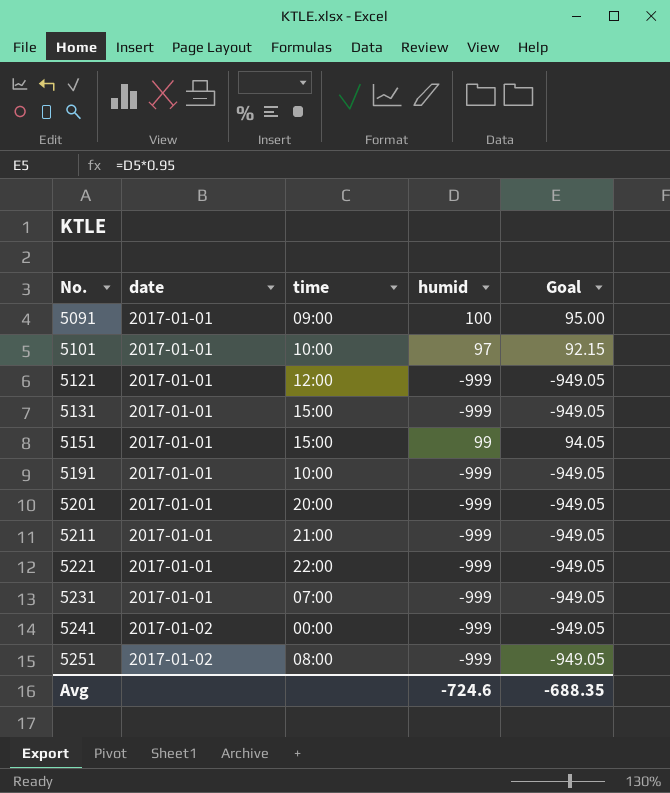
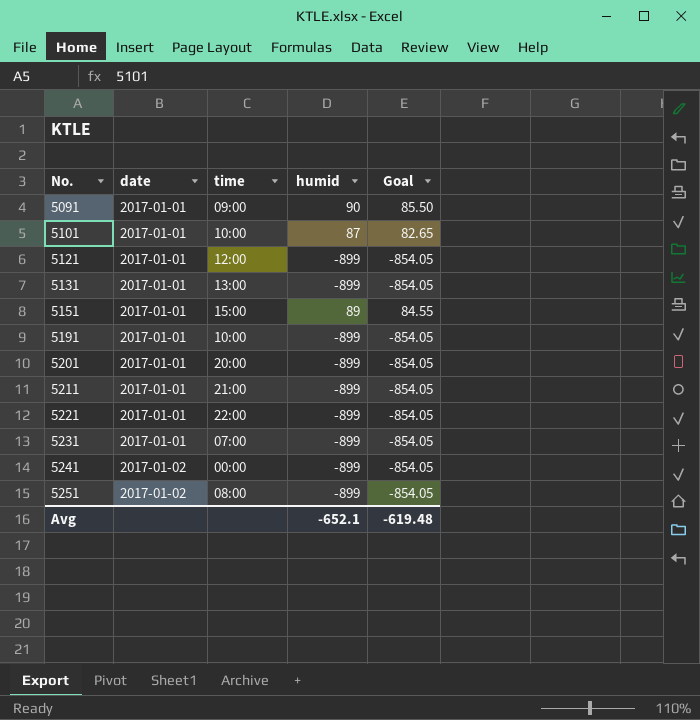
5091 | humid: 100 -> 90
5091 | Goal: 95.00 -> 85.50
5101 | humid: 97 -> 87
5101 | Goal: 92.15 -> 82.65
5121 | humid: -999 -> -899
5121 | Goal: -949.05 -> -854.05
5131 | time: 15:00 -> 13:00
5131 | humid: -999 -> -899
5131 | Goal: -949.05 -> -854.05
5151 | humid: 99 -> 89
5151 | Goal: 94.05 -> 84.55
5191 | humid: -999 -> -899
5191 | Goal: -949.05 -> -854.05
5201 | humid: -999 -> -899
5201 | Goal: -949.05 -> -854.05
5211 | humid: -999 -> -899
5211 | Goal: -949.05 -> -854.05
5221 | humid: -999 -> -899
5221 | Goal: -949.05 -> -854.05
5231 | humid: -999 -> -899
5231 | Goal: -949.05 -> -854.05
5241 | humid: -999 -> -899
5241 | Goal: -949.05 -> -854.05
5251 | humid: -999 -> -899
5251 | Goal: -949.05 -> -854.05
Avg | humid: -724.6 -> -652.1
Avg | Goal: -688.35 -> -619.48

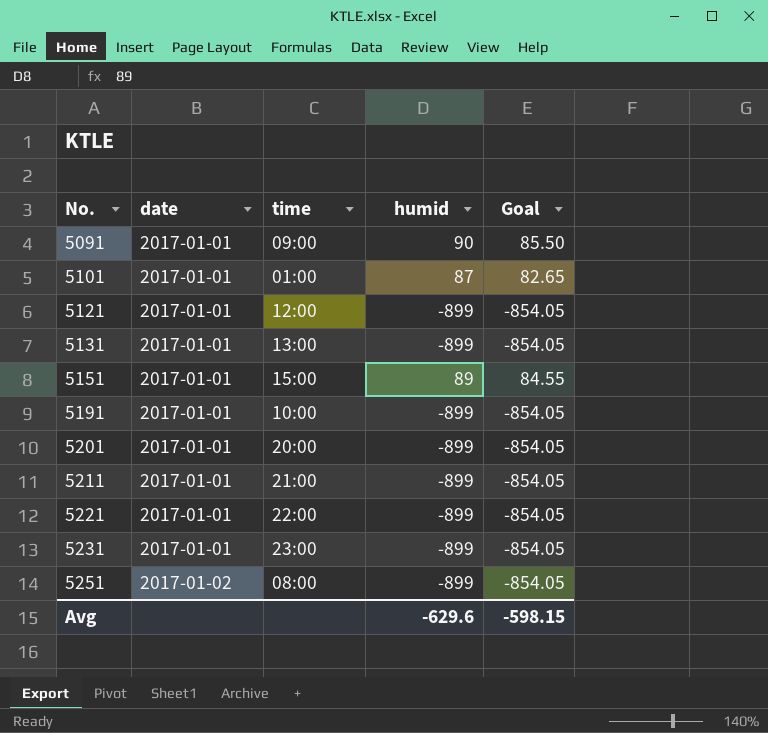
row 5241: 2017-01-02 | 00:00 | -899 | -854.05 -> none
5101 | time: 10:00 -> 01:00
5231 | time: 07:00 -> 23:00
Avg | humid: -652.1 -> -629.6
Avg | Goal: -619.48 -> -598.15

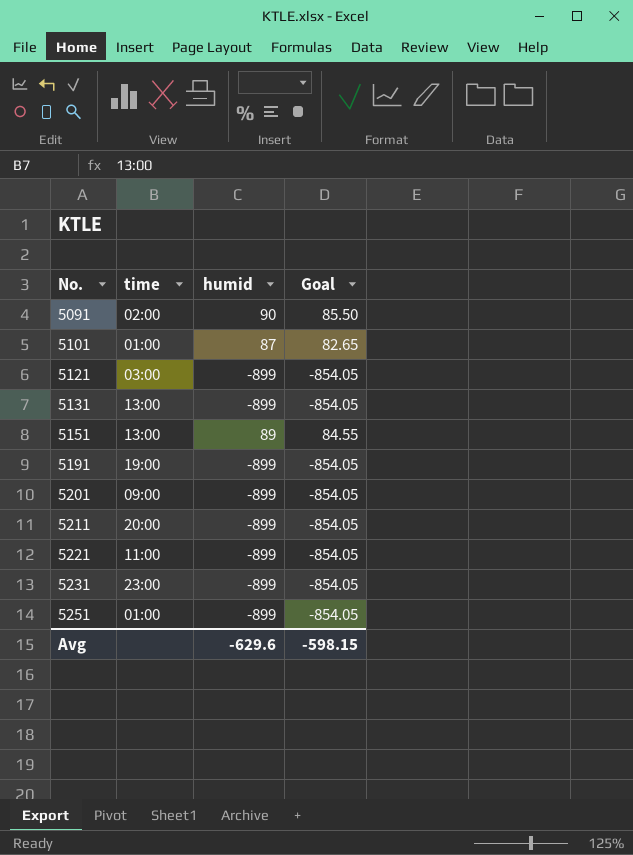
column date | position: 2 -> none
5091 | time: 09:00 -> 02:00
5121 | time: 12:00 -> 03:00
5151 | time: 15:00 -> 13:00
5191 | time: 10:00 -> 19:00
5201 | time: 20:00 -> 09:00
5211 | time: 21:00 -> 20:00
5221 | time: 22:00 -> 11:00
5251 | time: 08:00 -> 01:00

